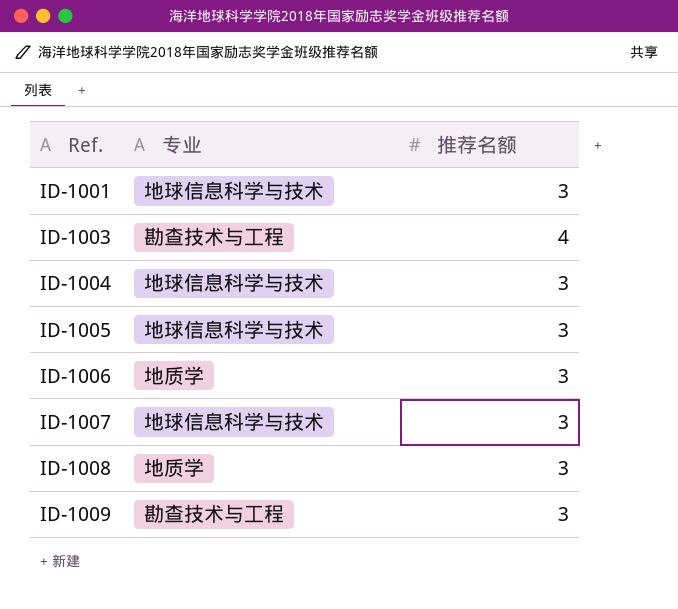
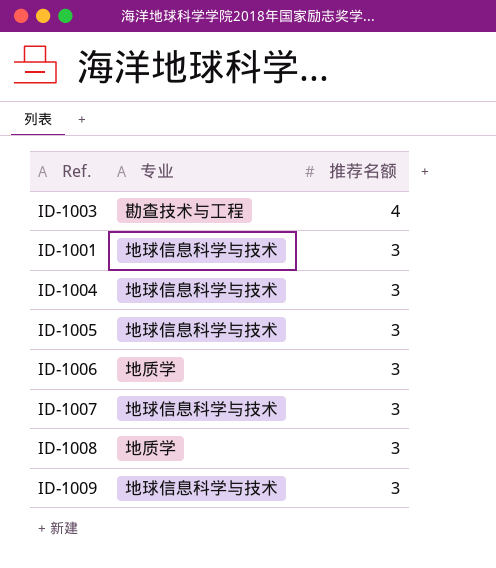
row order: Ref. ascending -> 推荐名额 descending
ID-1009 | 专业: 勘查技术与工程 -> 地球信息科学与技术

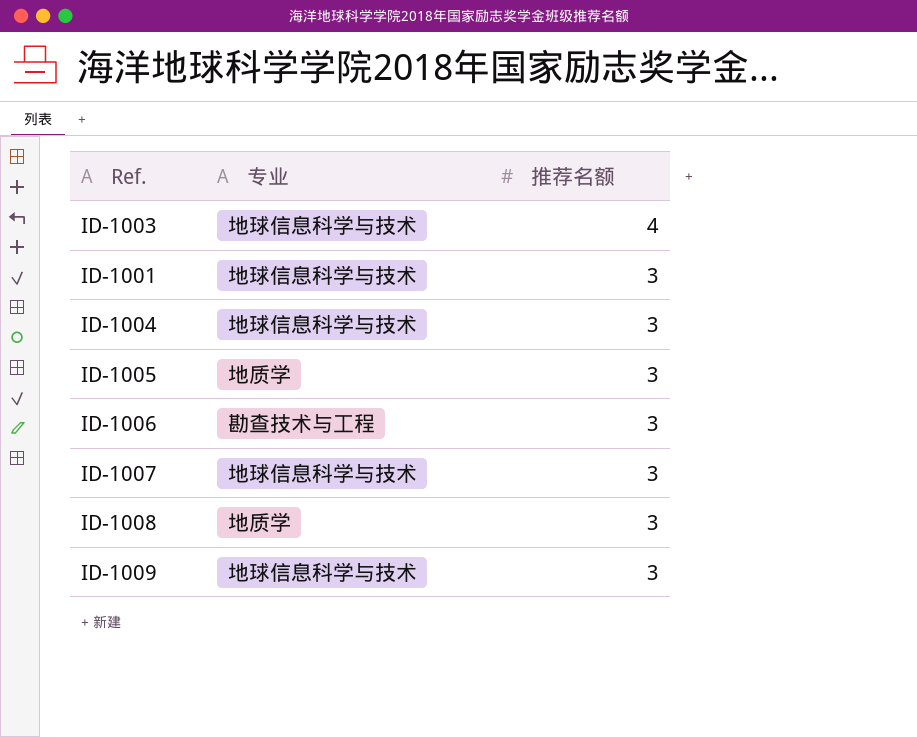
ID-1003 | 专业: 勘查技术与工程 -> 地球信息科学与技术
ID-1005 | 专业: 地球信息科学与技术 -> 地质学
ID-1006 | 专业: 地质学 -> 勘查技术与工程

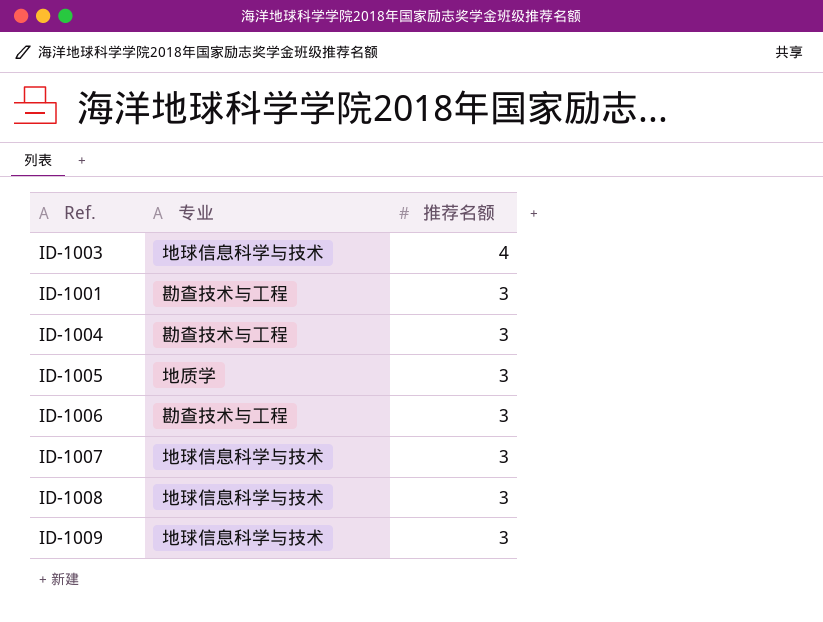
ID-1001 | 专业: 地球信息科学与技术 -> 勘查技术与工程
ID-1004 | 专业: 地球信息科学与技术 -> 勘查技术与工程
ID-1008 | 专业: 地质学 -> 地球信息科学与技术

